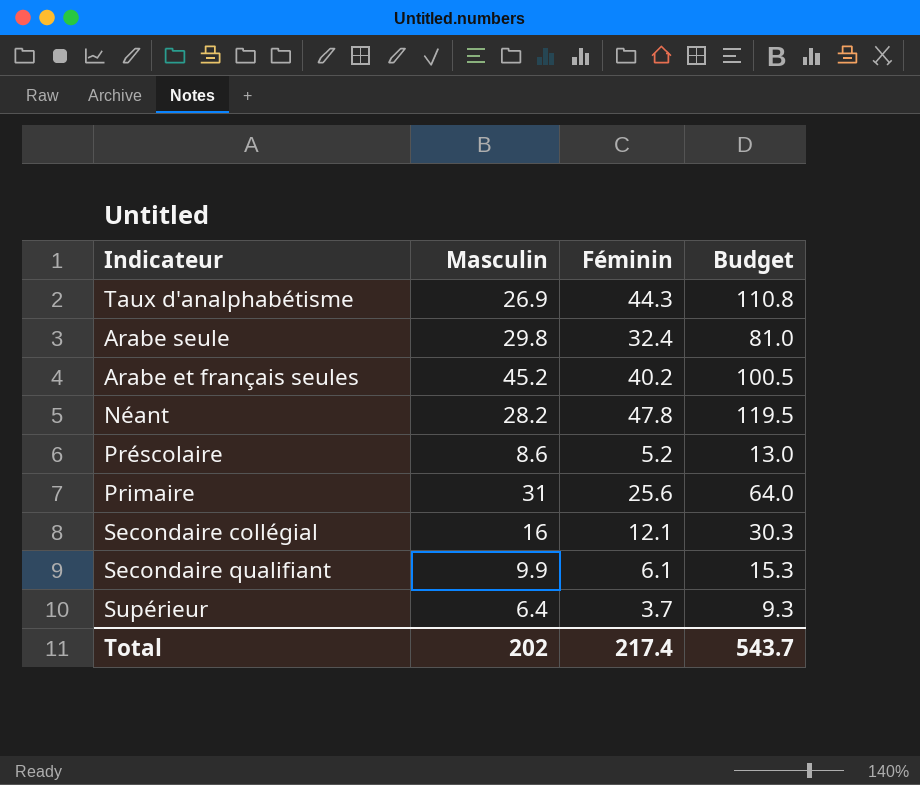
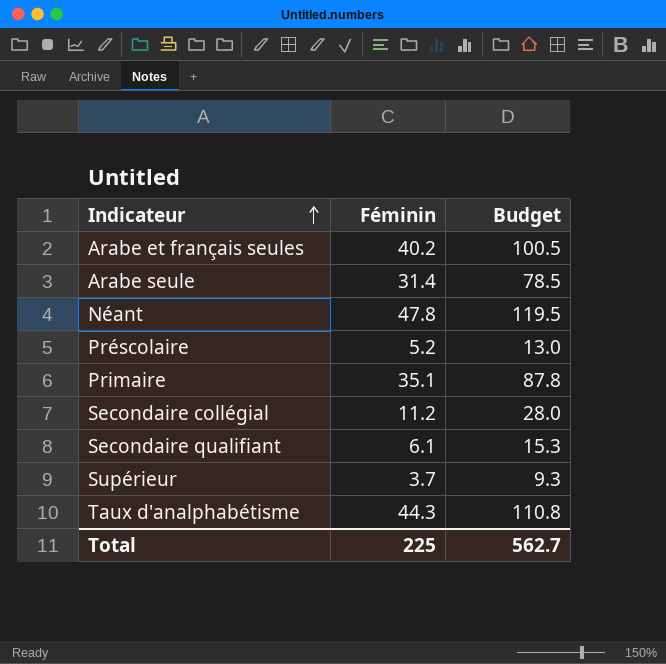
row order: none -> Indicateur ascending
column Masculin | position: 2 -> none
Arabe seule | Féminin: 32.4 -> 31.4
Arabe seule | Budget: 81.0 -> 78.5
Primaire | Féminin: 25.6 -> 35.1
Primaire | Budget: 64.0 -> 87.8
Secondaire collégial | Féminin: 12.1 -> 11.2
Secondaire collégial | Budget: 30.3 -> 28.0
Total | Féminin: 217.4 -> 225
Total | Budget: 543.7 -> 562.7

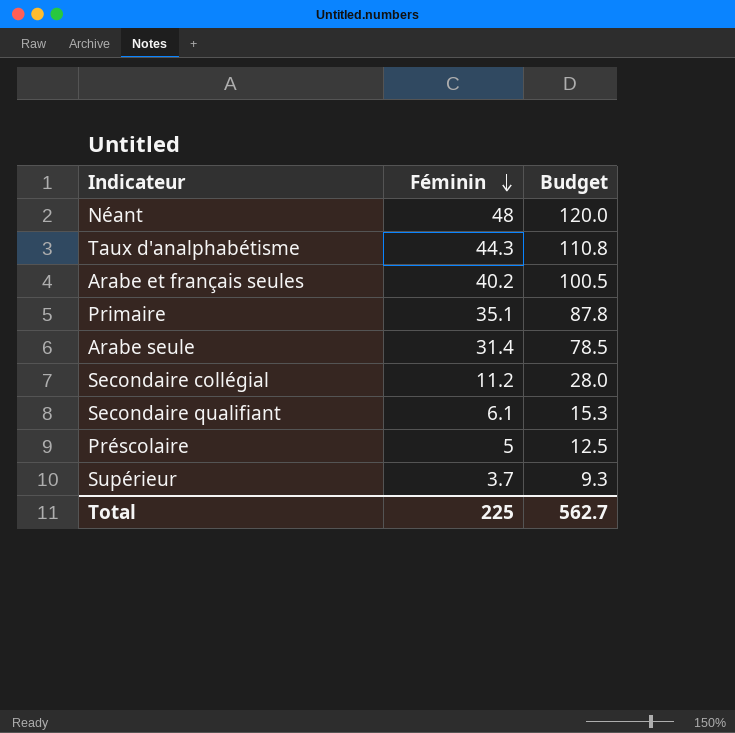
row order: Indicateur ascending -> Féminin descending
Néant | Féminin: 47.8 -> 48
Néant | Budget: 119.5 -> 120.0
Préscolaire | Féminin: 5.2 -> 5
Préscolaire | Budget: 13.0 -> 12.5

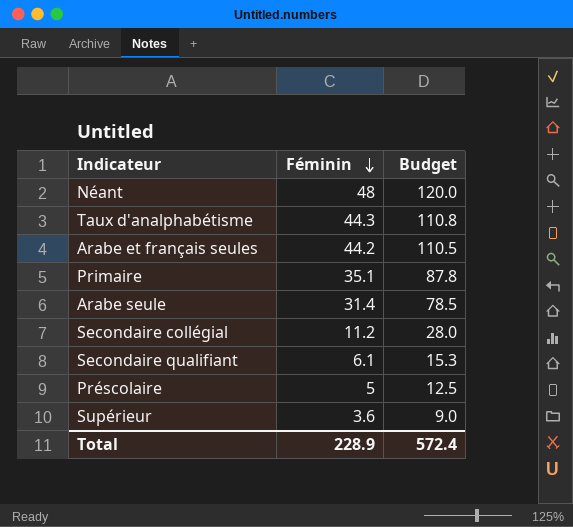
Arabe et français seules | Féminin: 40.2 -> 44.2
Arabe et français seules | Budget: 100.5 -> 110.5
Supérieur | Féminin: 3.7 -> 3.6
Supérieur | Budget: 9.3 -> 9.0
Total | Féminin: 225 -> 228.9
Total | Budget: 562.7 -> 572.4

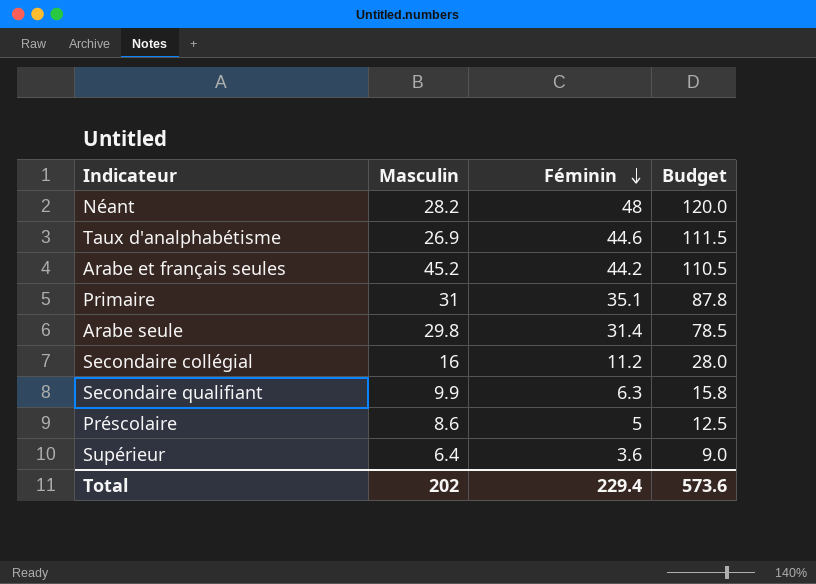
column Masculin | position: none -> 2
Taux d'analphabétisme | Féminin: 44.3 -> 44.6
Taux d'analphabétisme | Budget: 110.8 -> 111.5
Secondaire qualifiant | Féminin: 6.1 -> 6.3
Secondaire qualifiant | Budget: 15.3 -> 15.8
Total | Féminin: 228.9 -> 229.4
Total | Budget: 572.4 -> 573.6

